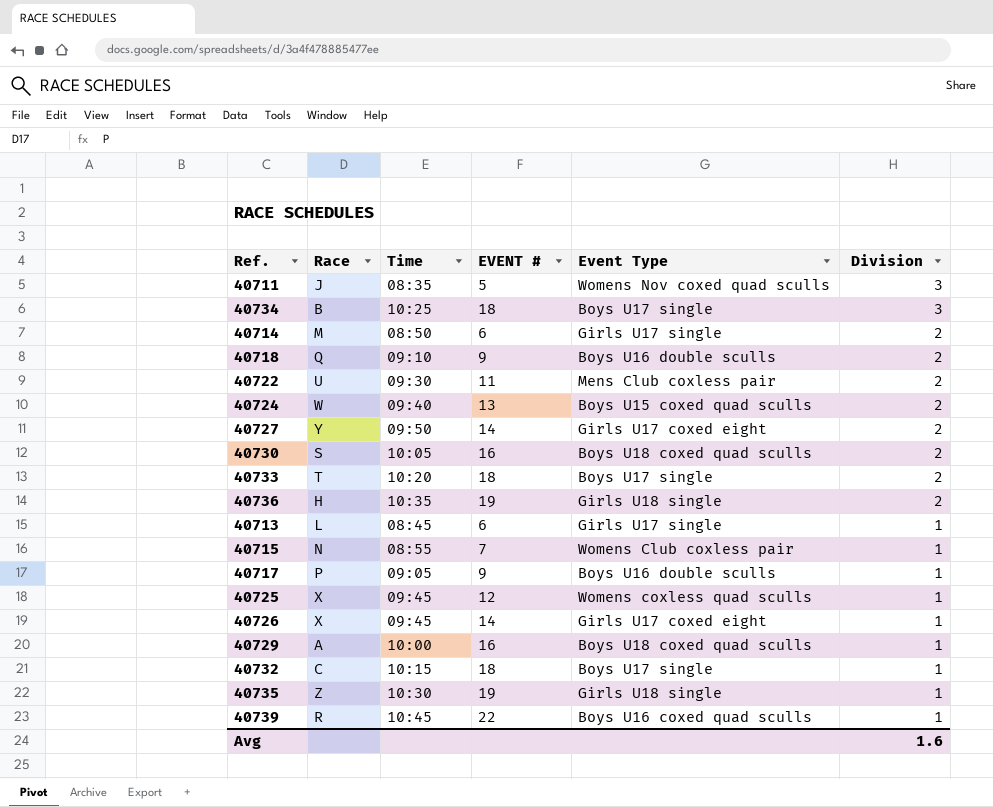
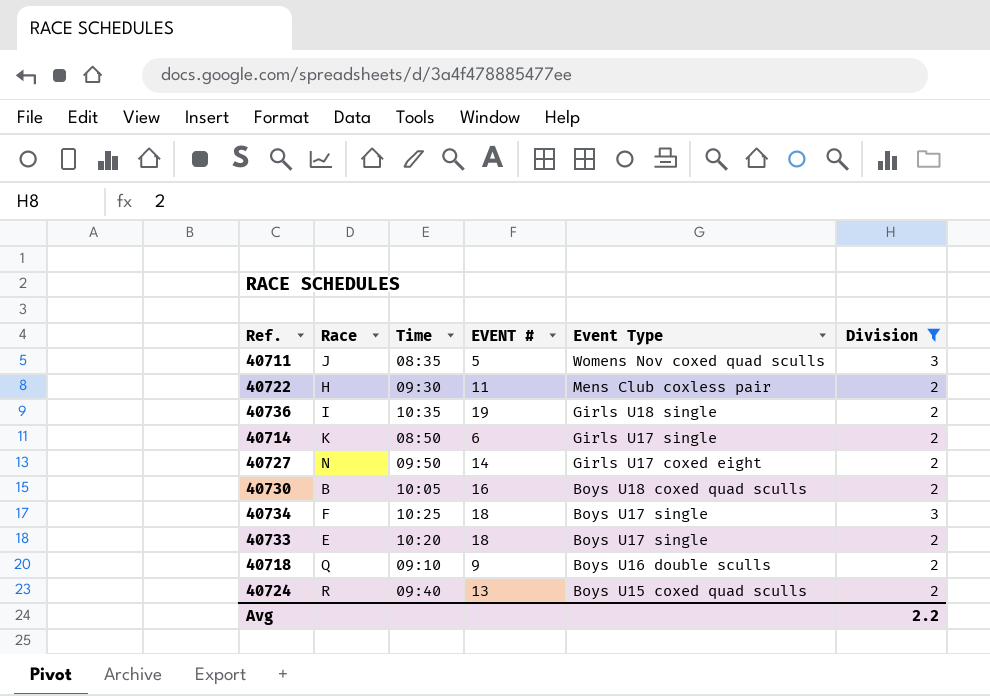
filter: none -> Division != 1
row order: Division descending -> Event Type descending
40722 | Race: U -> H
40736 | Race: H -> I
40714 | Race: M -> K
40727 | Race: Y -> N
40730 | Race: S -> B
40734 | Race: B -> F
40733 | Race: T -> E
40724 | Race: W -> R
Avg | Division: 1.6 -> 2.2

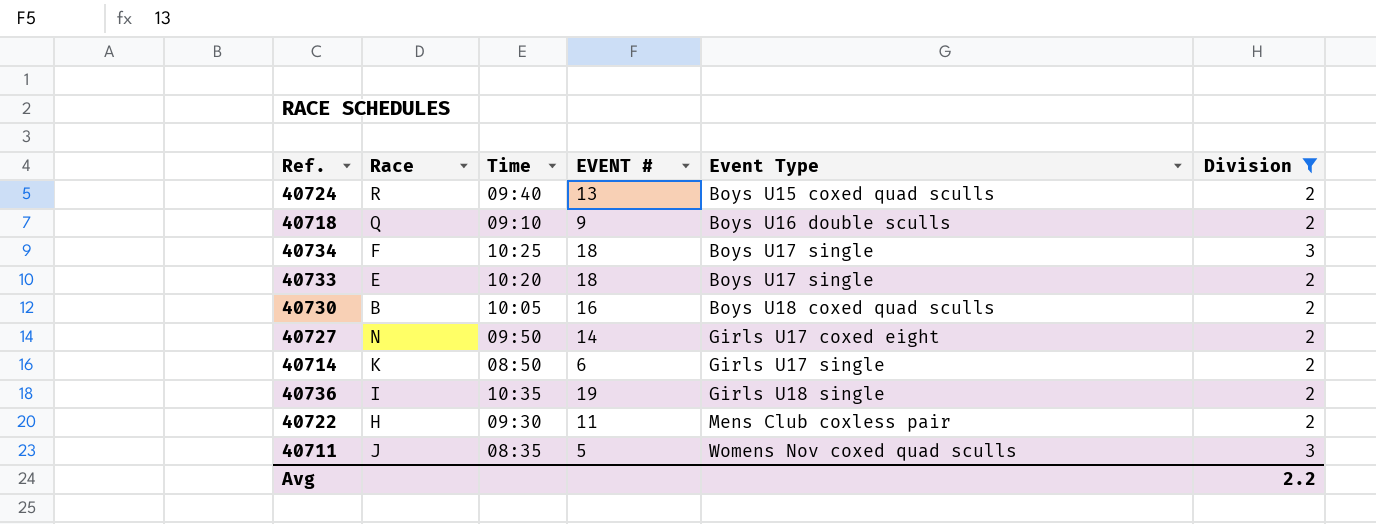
row order: Event Type descending -> Event Type ascending

